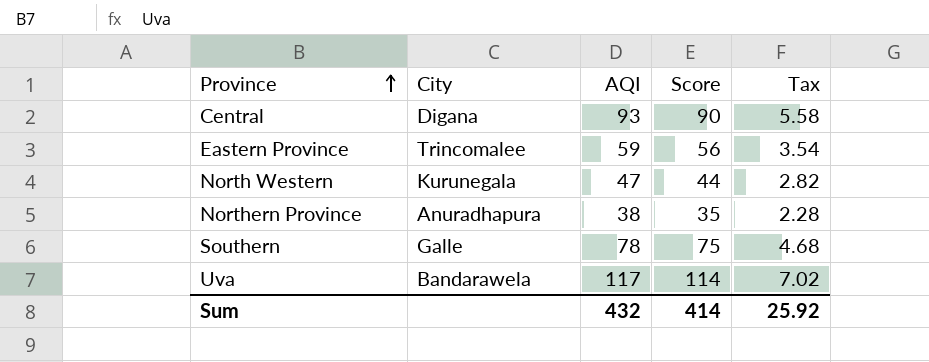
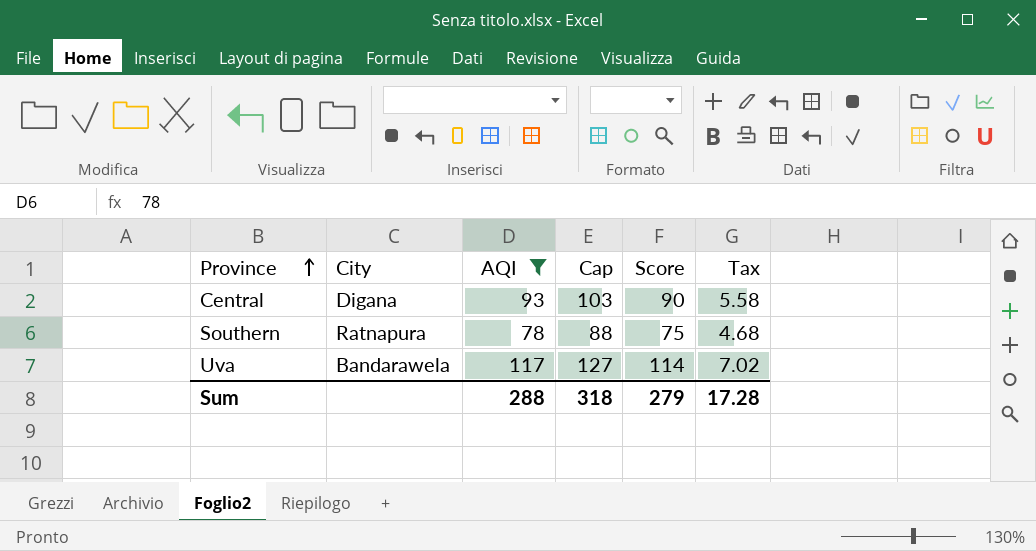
filter: none -> AQI >= 78
column Cap | formula: none -> [AQI] + 10
Southern | City: Galle -> Ratnapura
Sum | AQI: 432 -> 288
Sum | Score: 414 -> 279
Sum | Tax: 25.92 -> 17.28

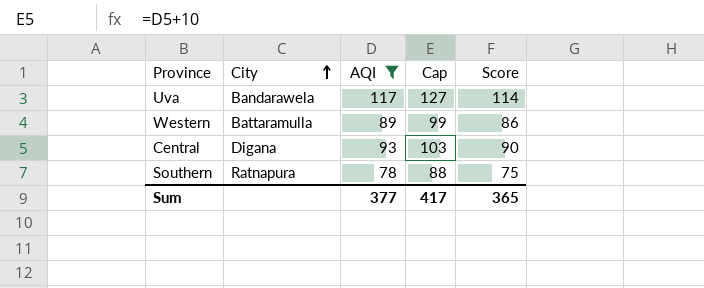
row order: Province ascending -> City ascending
column Tax | formula: [AQI] * 0.06 -> none
row Western: none -> Battaramulla | 89 | 99 | 86
Sum | AQI: 288 -> 377
Sum | Cap: 318 -> 417
Sum | Score: 279 -> 365

